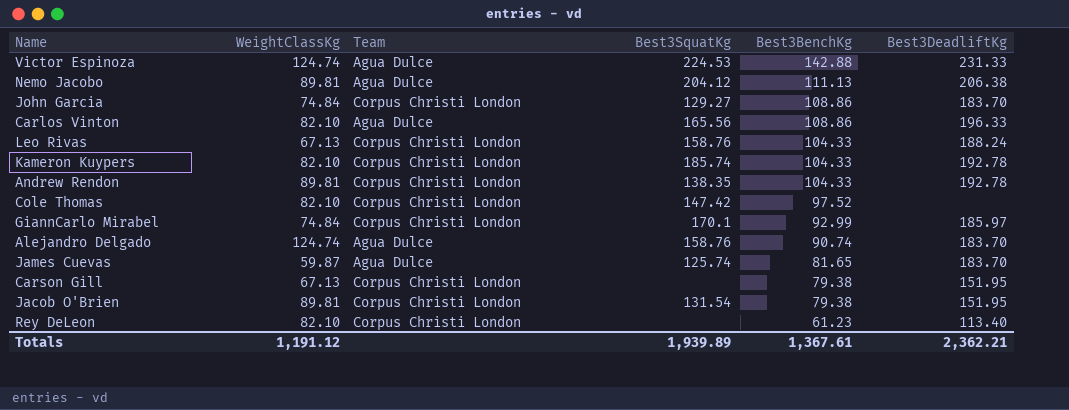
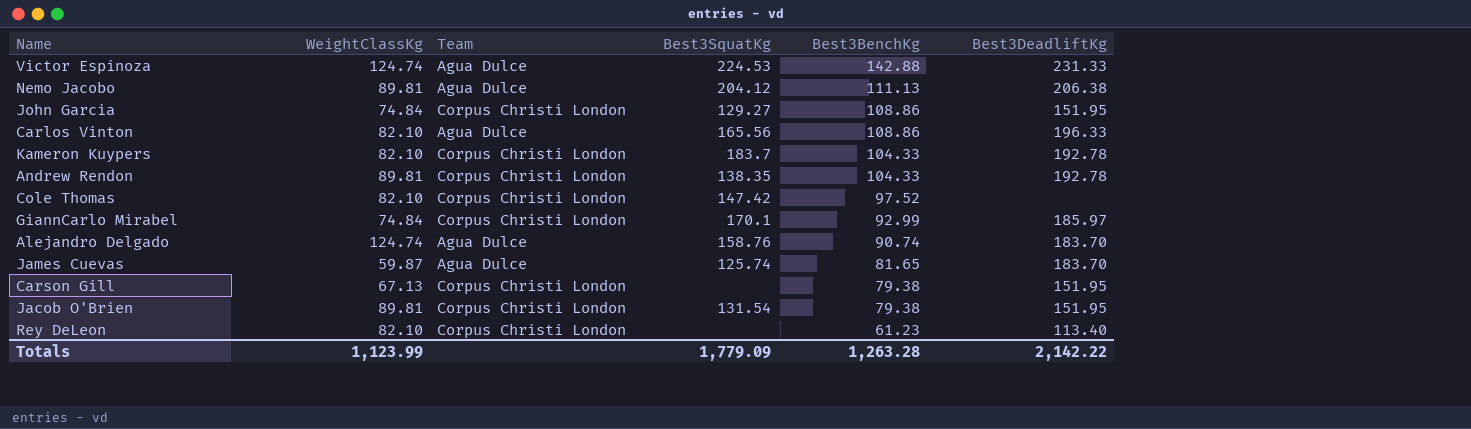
row Leo Rivas: 67.13 | Corpus Christi London | 158.76 | 104.33 | 188.24 -> none
John Garcia | Best3DeadliftKg: 183.70 -> 151.95
Kameron Kuypers | Best3SquatKg: 185.74 -> 183.7
Totals | WeightClassKg: 1,191.12 -> 1,123.99
Totals | Best3SquatKg: 1,939.89 -> 1,779.09
Totals | Best3BenchKg: 1,367.61 -> 1,263.28
Totals | Best3DeadliftKg: 2,362.21 -> 2,142.22

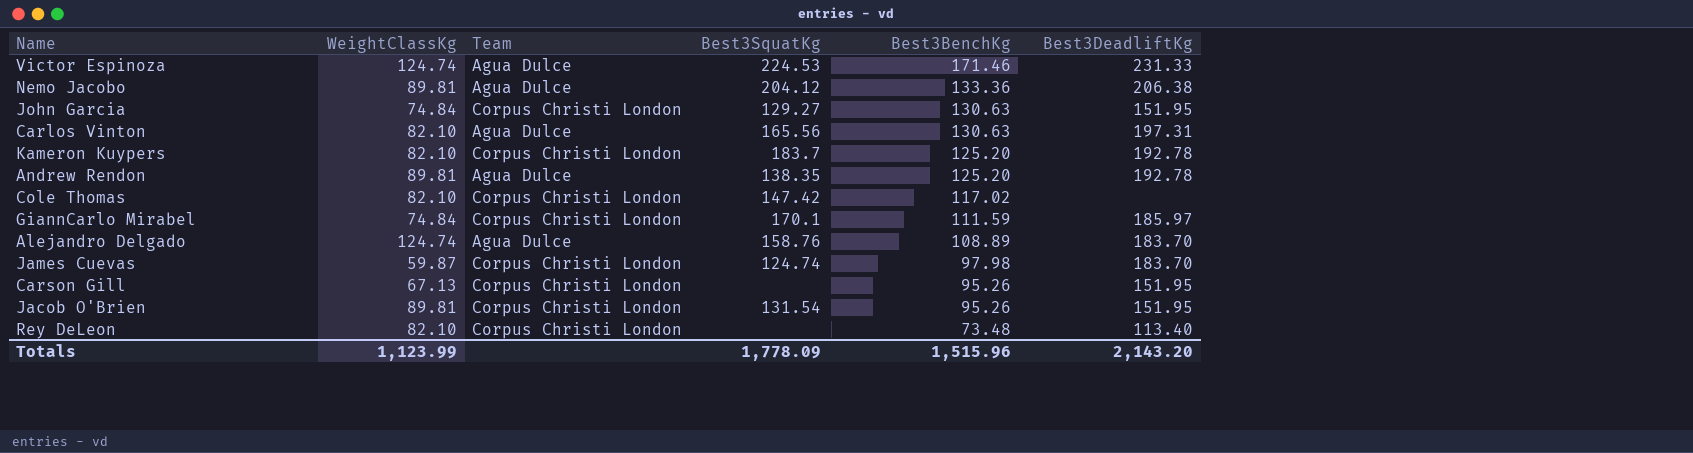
Victor Espinoza | Best3BenchKg: 142.88 -> 171.46
Nemo Jacobo | Best3BenchKg: 111.13 -> 133.36
John Garcia | Best3BenchKg: 108.86 -> 130.63
Carlos Vinton | Best3BenchKg: 108.86 -> 130.63
Carlos Vinton | Best3DeadliftKg: 196.33 -> 197.31
Kameron Kuypers | Best3BenchKg: 104.33 -> 125.20
Andrew Rendon | Team: Corpus Christi London -> Agua Dulce
Andrew Rendon | Best3BenchKg: 104.33 -> 125.20
Cole Thomas | Best3BenchKg: 97.52 -> 117.02
GiannCarlo Mirabel | Best3BenchKg: 92.99 -> 111.59
Alejandro Delgado | Best3BenchKg: 90.74 -> 108.89
James Cuevas | Team: Agua Dulce -> Corpus Christi London
James Cuevas | Best3SquatKg: 125.74 -> 124.74
James Cuevas | Best3BenchKg: 81.65 -> 97.98
Carson Gill | Best3BenchKg: 79.38 -> 95.26
Jacob O'Brien | Best3BenchKg: 79.38 -> 95.26
Rey DeLeon | Best3BenchKg: 61.23 -> 73.48
Totals | Best3SquatKg: 1,779.09 -> 1,778.09
Totals | Best3BenchKg: 1,263.28 -> 1,515.96
Totals | Best3DeadliftKg: 2,142.22 -> 2,143.20

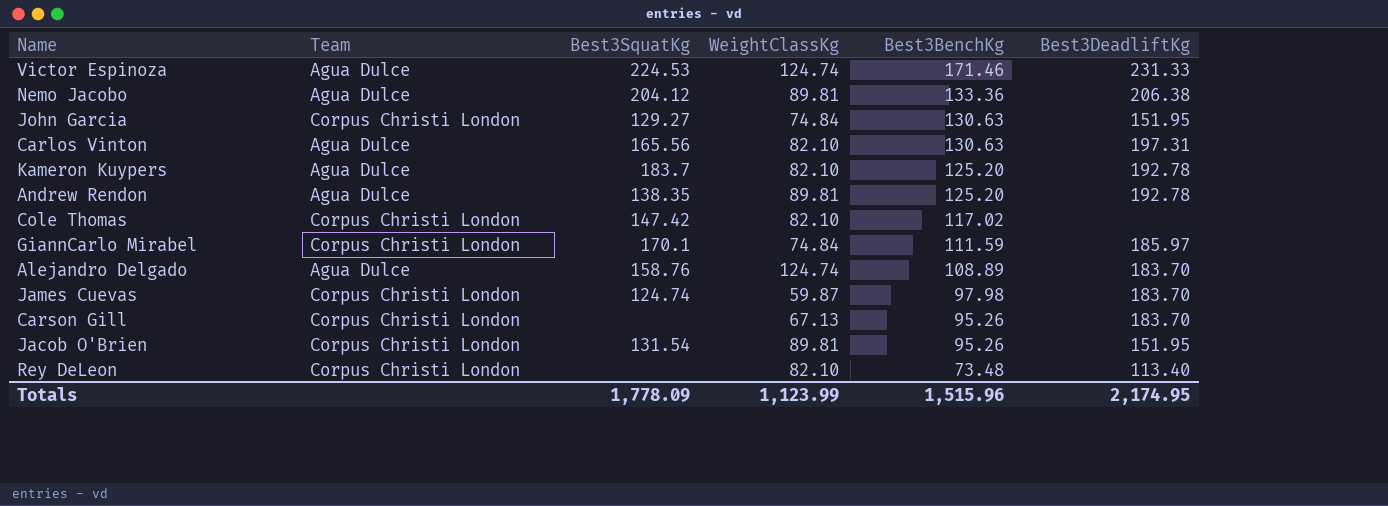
column WeightClassKg | position: 2 -> 4
Kameron Kuypers | Team: Corpus Christi London -> Agua Dulce
Carson Gill | Best3DeadliftKg: 151.95 -> 183.70
Totals | Best3DeadliftKg: 2,143.20 -> 2,174.95

